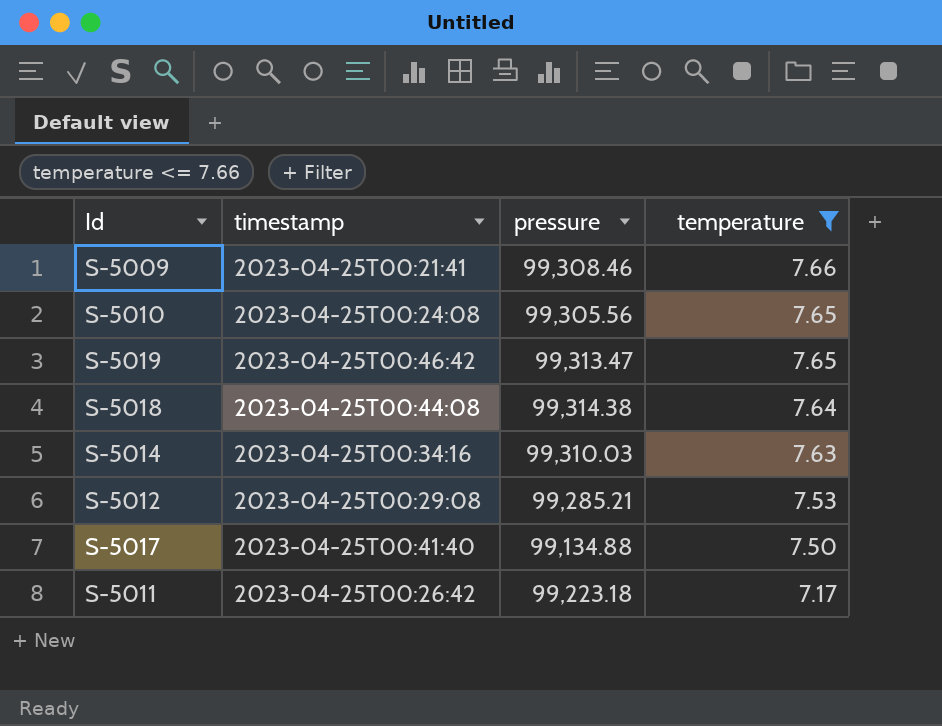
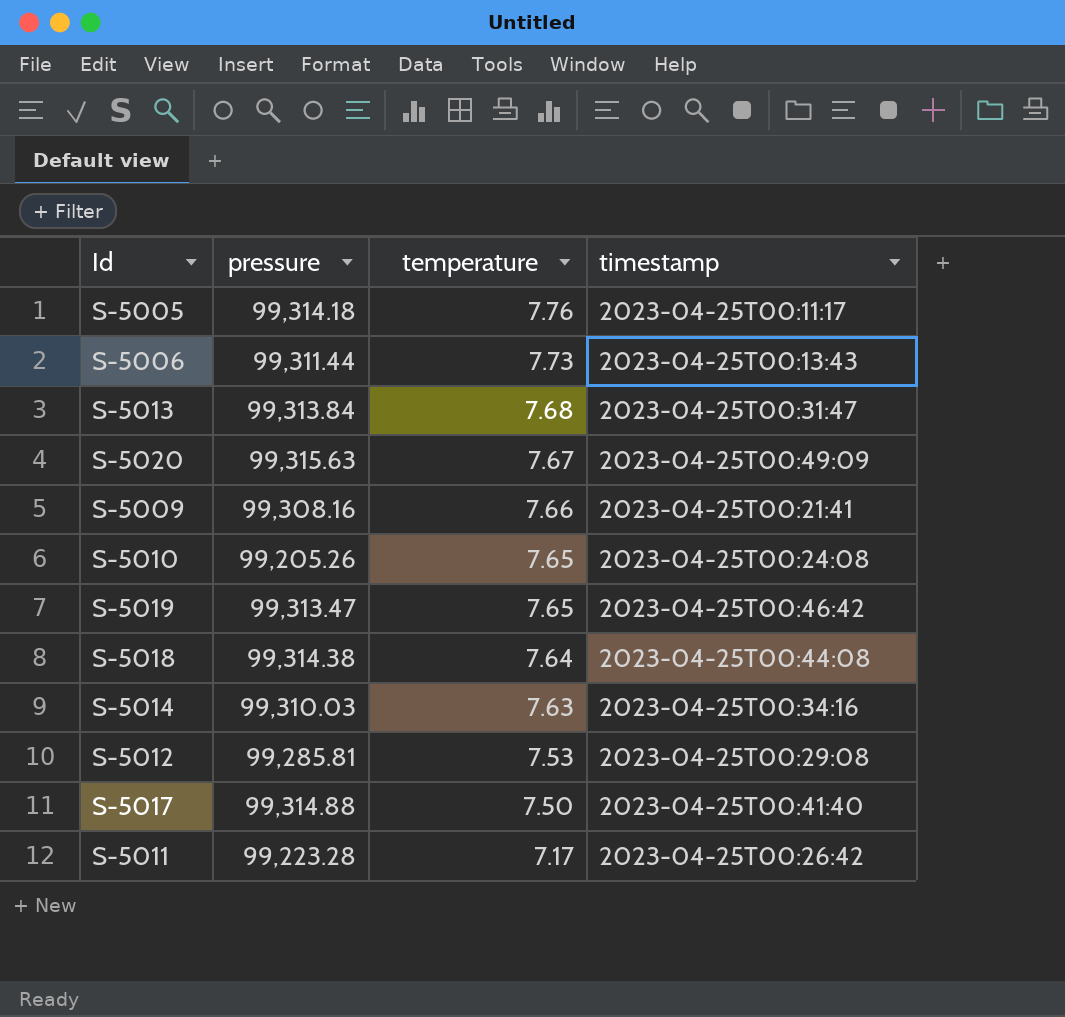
filter: temperature <= 7.66 -> none
column timestamp | position: 2 -> 4
S-5009 | pressure: 99,308.46 -> 99,308.16
S-5010 | pressure: 99,305.56 -> 99,205.26
S-5012 | pressure: 99,285.21 -> 99,285.81
S-5017 | pressure: 99,134.88 -> 99,314.88
S-5011 | pressure: 99,223.18 -> 99,223.28

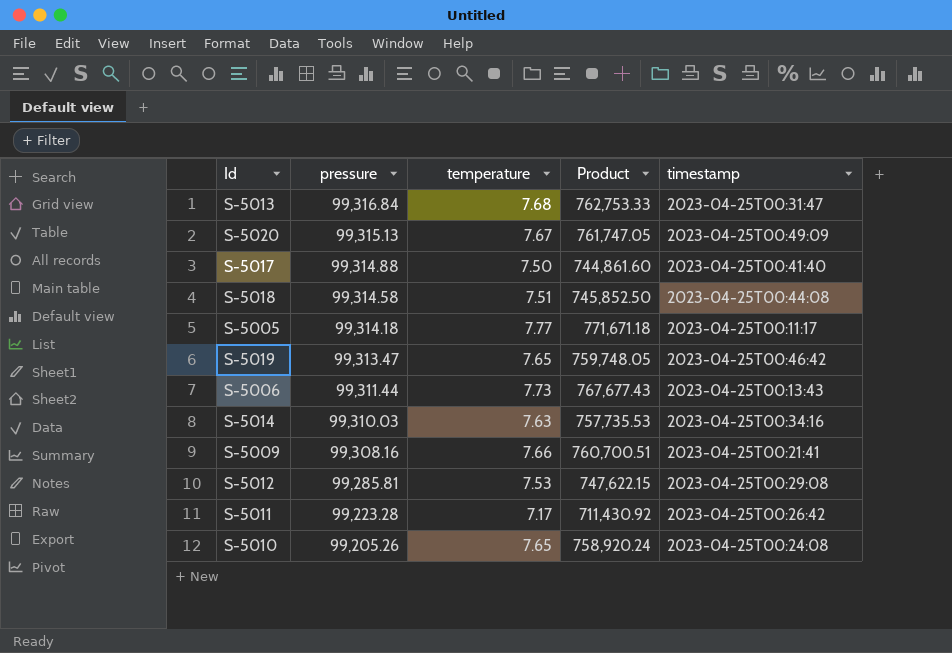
row order: temperature descending -> pressure descending
column Product | formula: none -> [pressure] * [temperature]
S-5013 | pressure: 99,313.84 -> 99,316.84
S-5020 | pressure: 99,315.63 -> 99,315.13
S-5018 | pressure: 99,314.38 -> 99,314.58
S-5018 | temperature: 7.64 -> 7.51
S-5005 | temperature: 7.76 -> 7.77

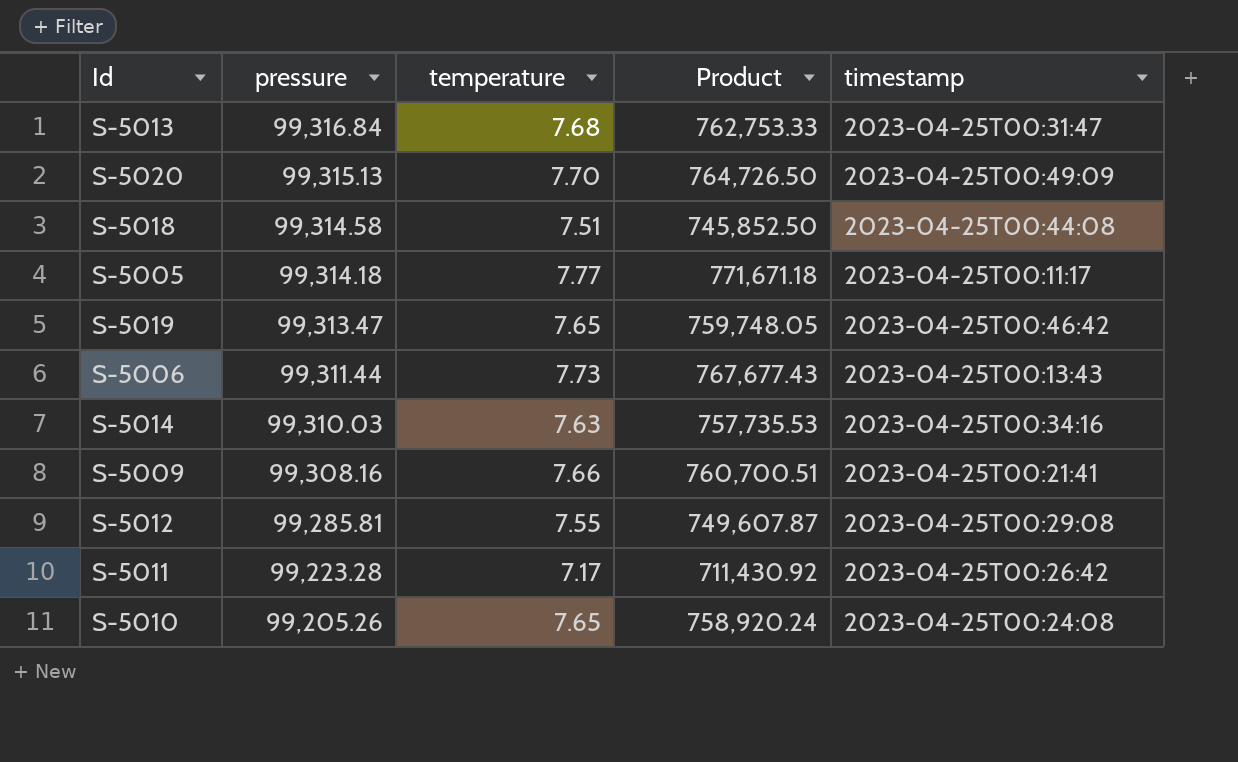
row S-5017: 99,314.88 | 7.50 | 744,861.60 | 2023-04-25T00:41:40 -> none
S-5020 | temperature: 7.67 -> 7.70
S-5020 | Product: 761,747.05 -> 764,726.50
S-5012 | temperature: 7.53 -> 7.55
S-5012 | Product: 747,622.15 -> 749,607.87

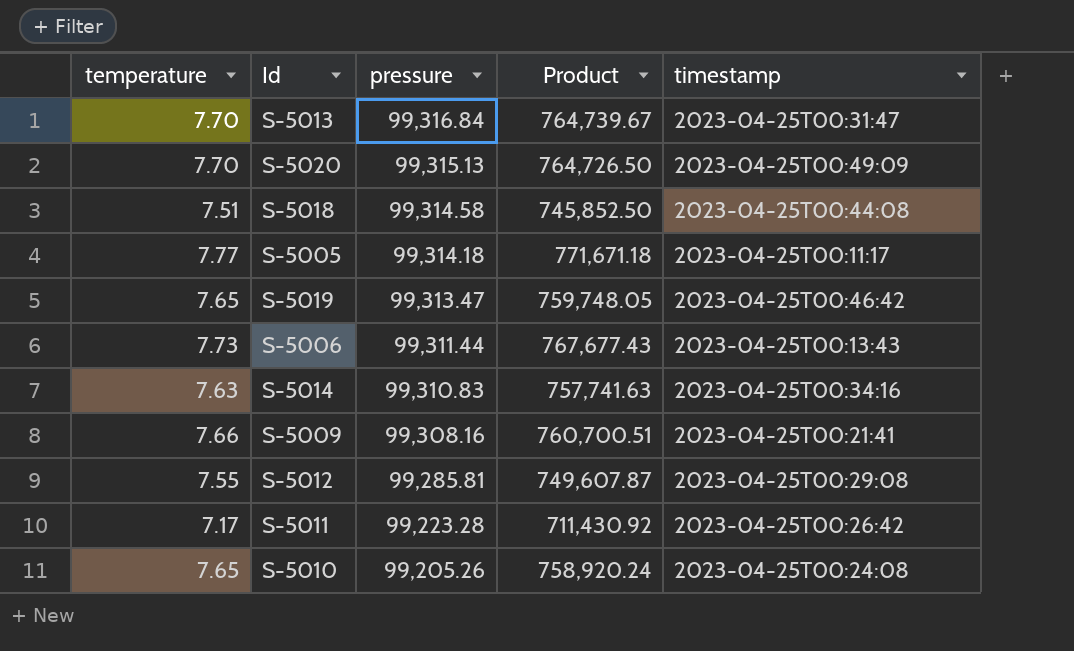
column temperature | position: 3 -> 1
S-5013 | temperature: 7.68 -> 7.70
S-5013 | Product: 762,753.33 -> 764,739.67
S-5014 | pressure: 99,310.03 -> 99,310.83
S-5014 | Product: 757,735.53 -> 757,741.63

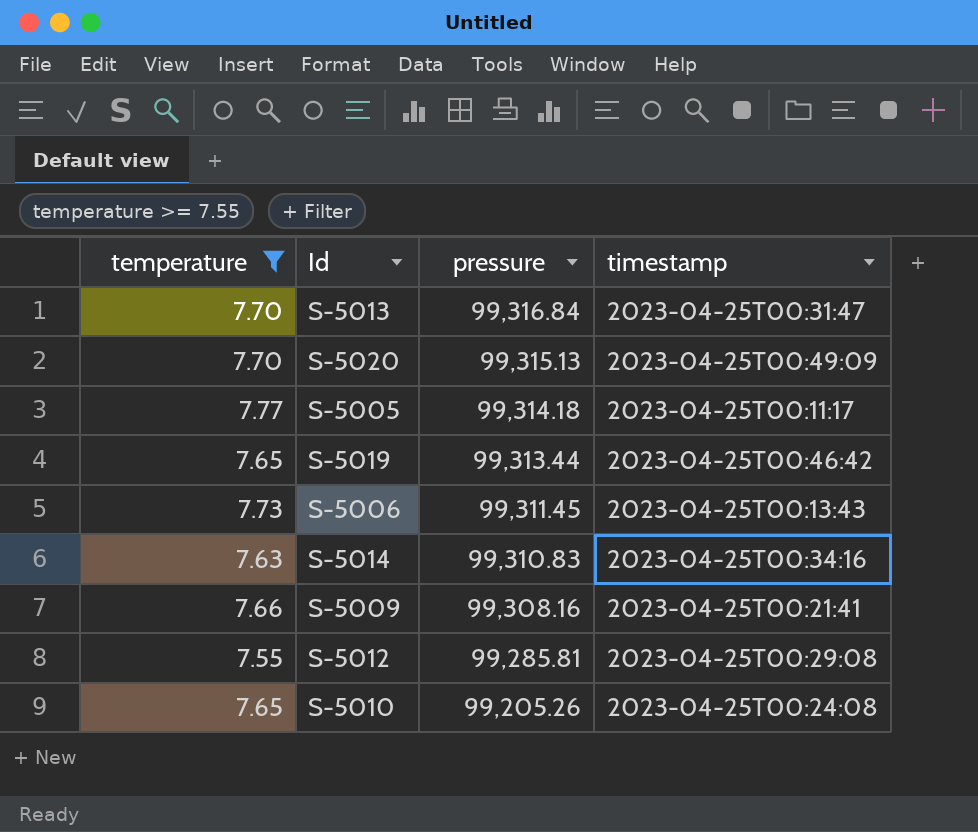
filter: none -> temperature >= 7.55
column Product | formula: [temperature] * [pressure] -> none
S-5019 | pressure: 99,313.47 -> 99,313.44
S-5006 | pressure: 99,311.44 -> 99,311.45

